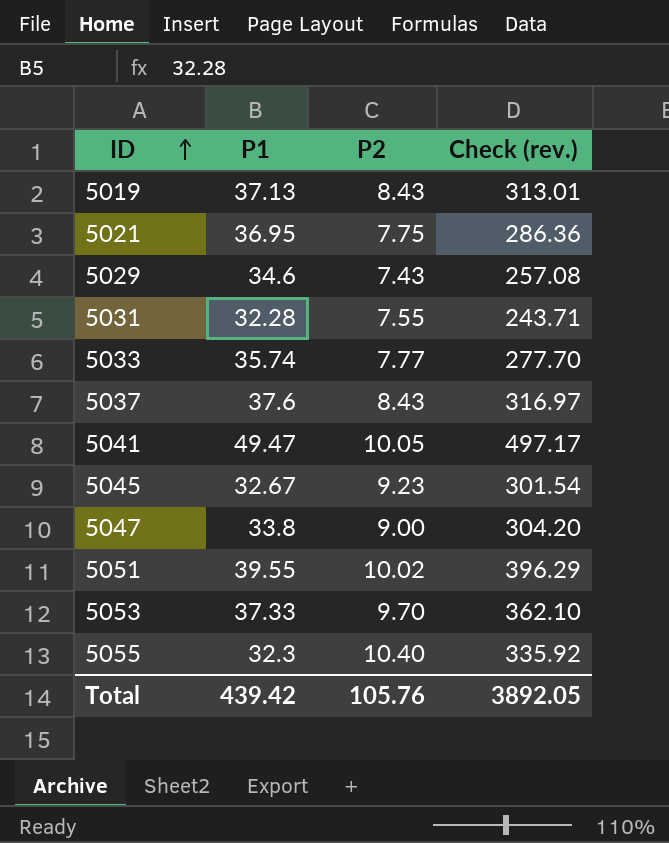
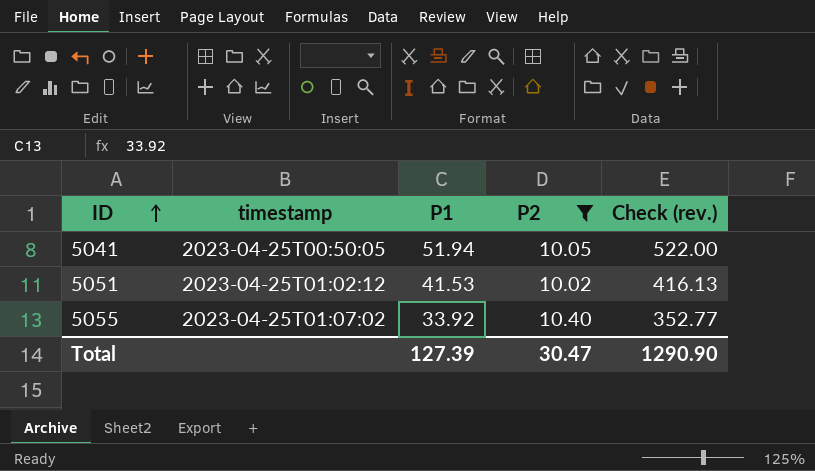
filter: none -> P2 >= 10.02
column timestamp | position: none -> 2
5041 | P1: 49.47 -> 51.94
5041 | Check (rev.): 497.17 -> 522.00
5051 | P1: 39.55 -> 41.53
5051 | Check (rev.): 396.29 -> 416.13
5055 | P1: 32.3 -> 33.92
5055 | Check (rev.): 335.92 -> 352.77
Total | P1: 439.42 -> 127.39
Total | P2: 105.76 -> 30.47
Total | Check (rev.): 3892.05 -> 1290.90

